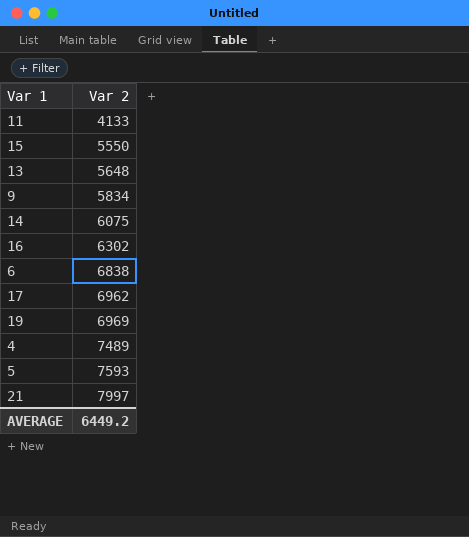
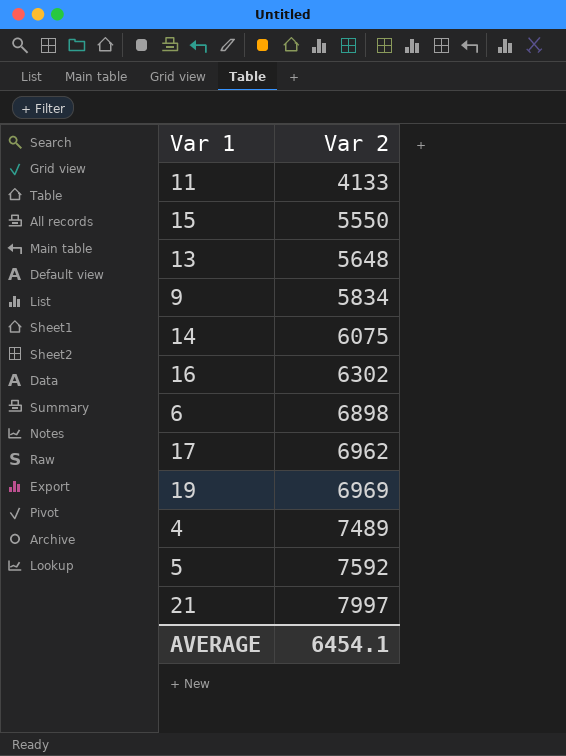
6 | Var 2: 6838 -> 6898
5 | Var 2: 7593 -> 7592
AVERAGE | Var 2: 6449.2 -> 6454.1

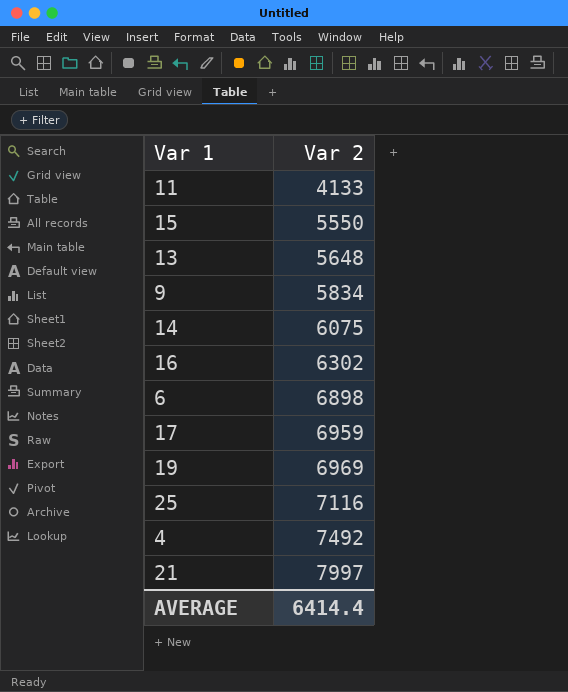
row 5: 7592 -> none
17 | Var 2: 6962 -> 6959
row 25: none -> 7116
4 | Var 2: 7489 -> 7492
AVERAGE | Var 2: 6454.1 -> 6414.4

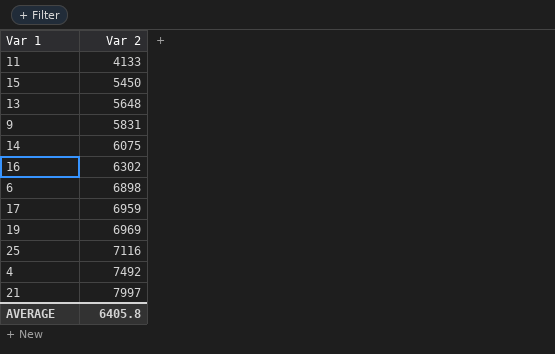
15 | Var 2: 5550 -> 5450
9 | Var 2: 5834 -> 5831
AVERAGE | Var 2: 6414.4 -> 6405.8

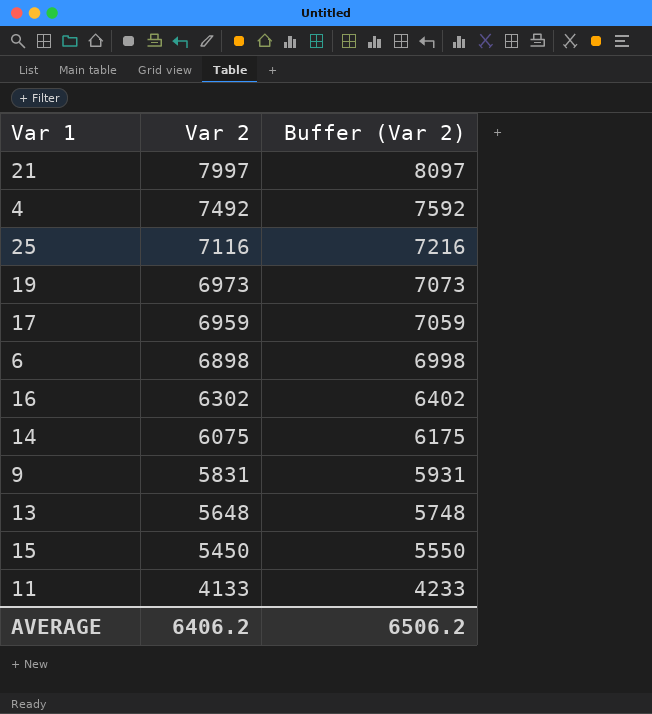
row order: Var 2 ascending -> Var 2 descending
column Buffer (Var 2) | formula: none -> [Var 2] + 100
19 | Var 2: 6969 -> 6973
AVERAGE | Var 2: 6405.8 -> 6406.2

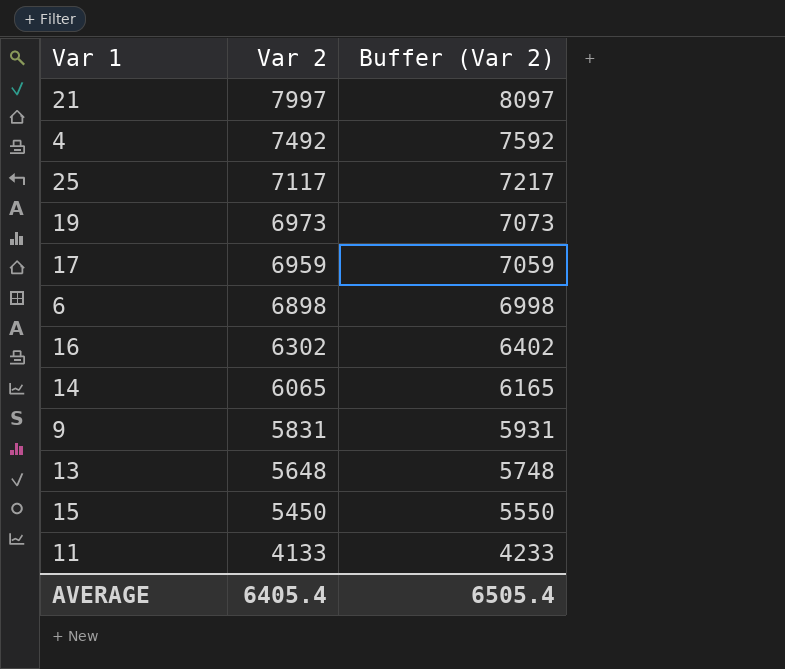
25 | Var 2: 7116 -> 7117
25 | Buffer (Var 2): 7216 -> 7217
14 | Var 2: 6075 -> 6065
14 | Buffer (Var 2): 6175 -> 6165
AVERAGE | Var 2: 6406.2 -> 6405.4
AVERAGE | Buffer (Var 2): 6506.2 -> 6505.4

